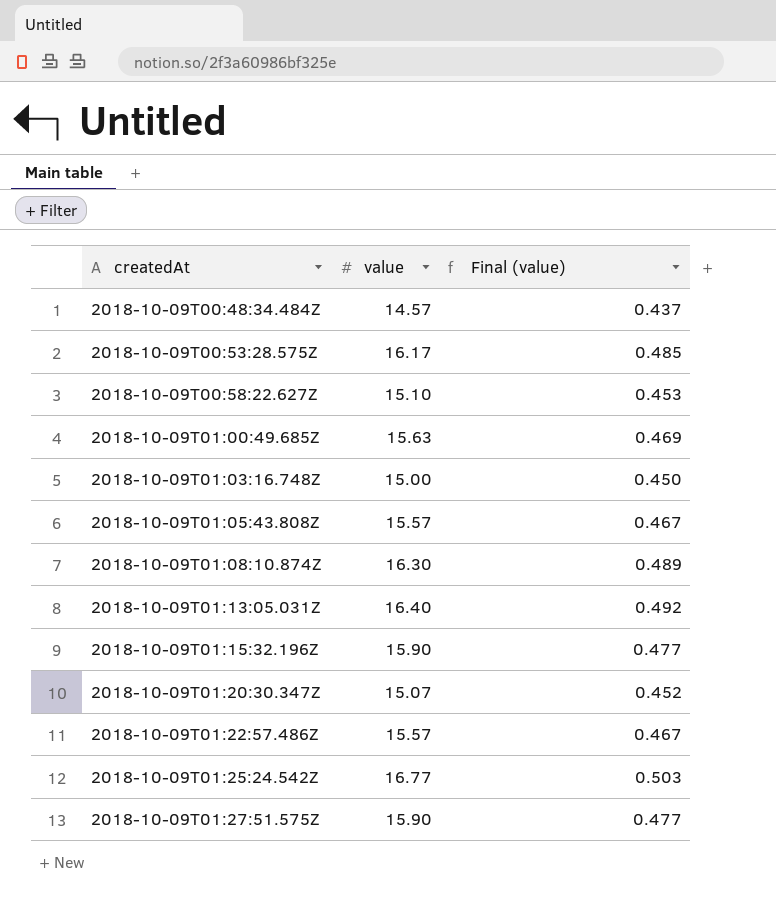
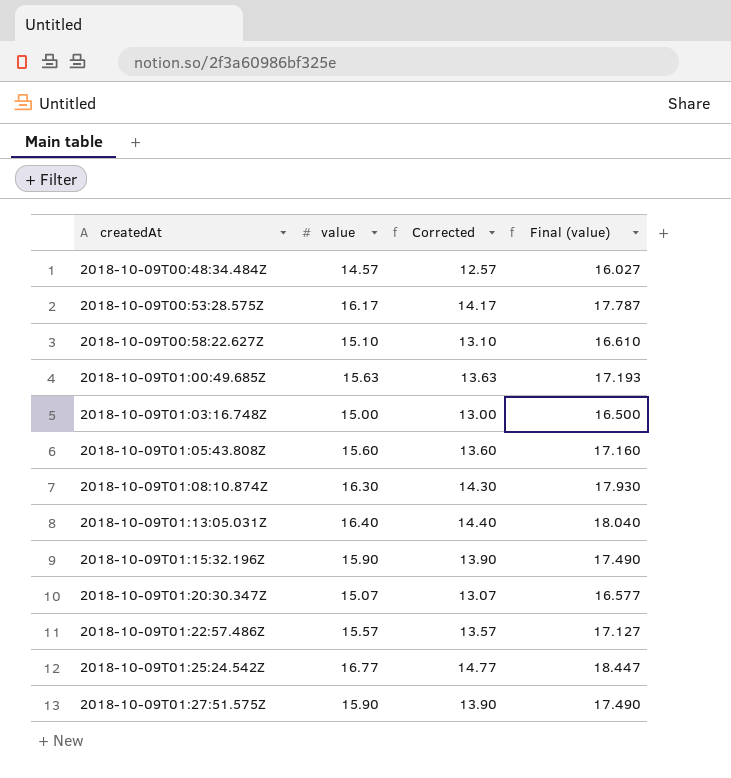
column Corrected | formula: none -> [value] - 2
column Final (value) | formula: [value] * 0.03 -> [value] * 1.1
2018-10-09T01:05:43.808Z | value: 15.57 -> 15.60

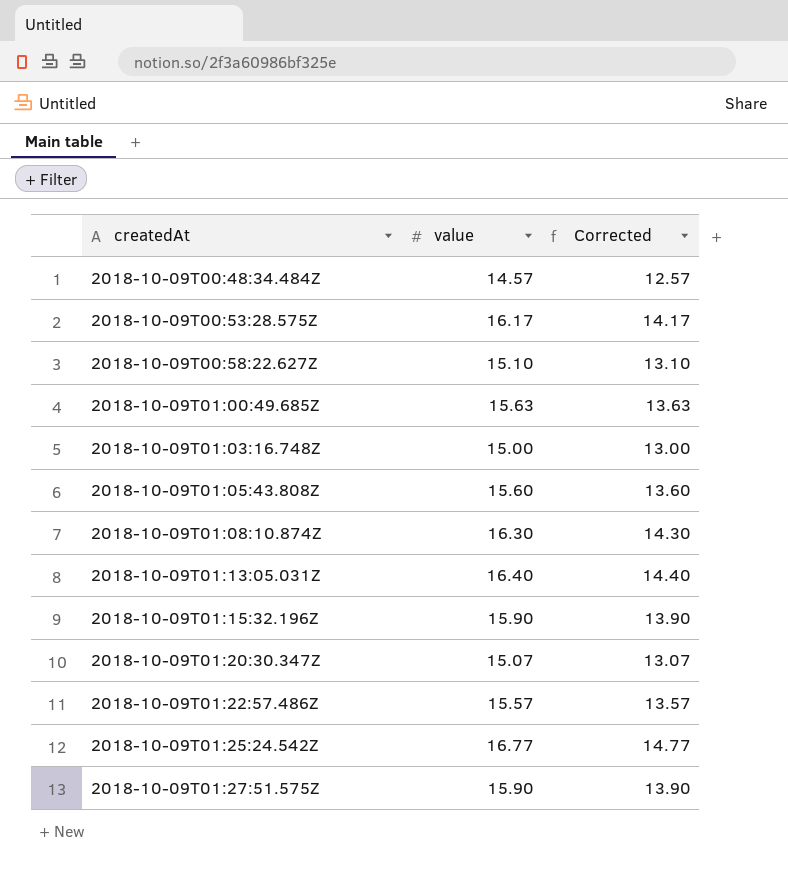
column Final (value) | formula: [value] * 1.1 -> none

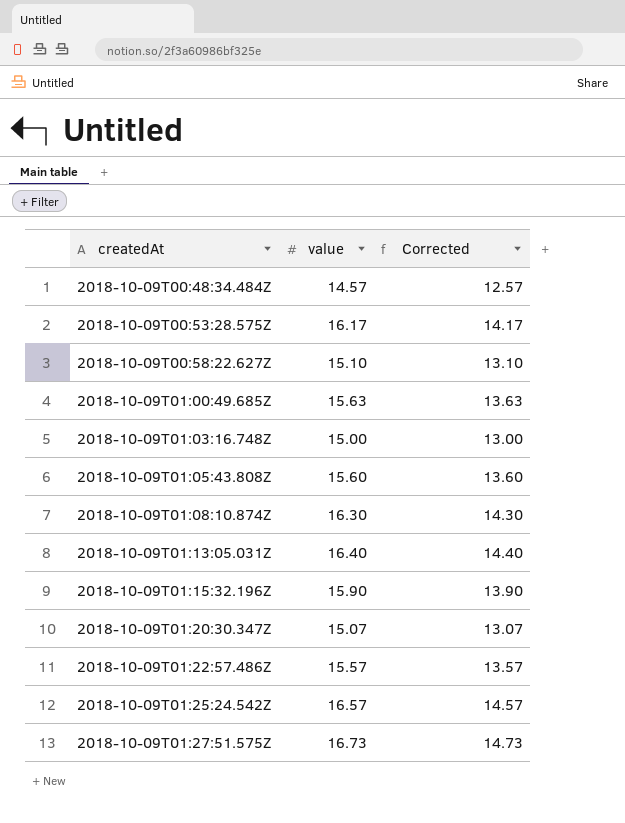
2018-10-09T01:25:24.542Z | value: 16.77 -> 16.57
2018-10-09T01:25:24.542Z | Corrected: 14.77 -> 14.57
2018-10-09T01:27:51.575Z | value: 15.90 -> 16.73
2018-10-09T01:27:51.575Z | Corrected: 13.90 -> 14.73

